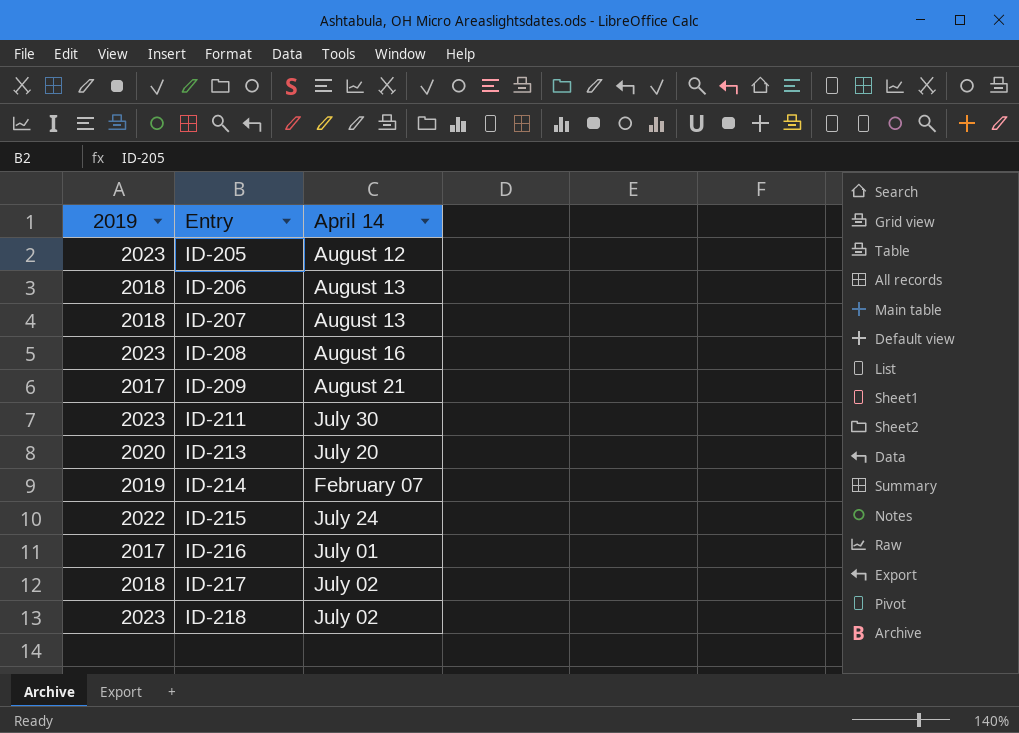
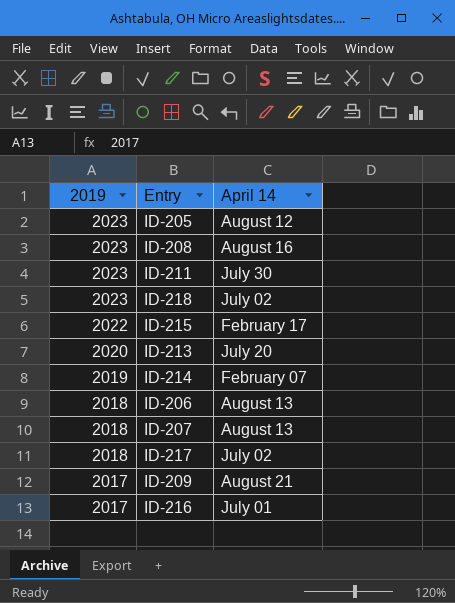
row order: Entry ascending -> 2019 descending
ID-215 | April 14: July 24 -> February 17

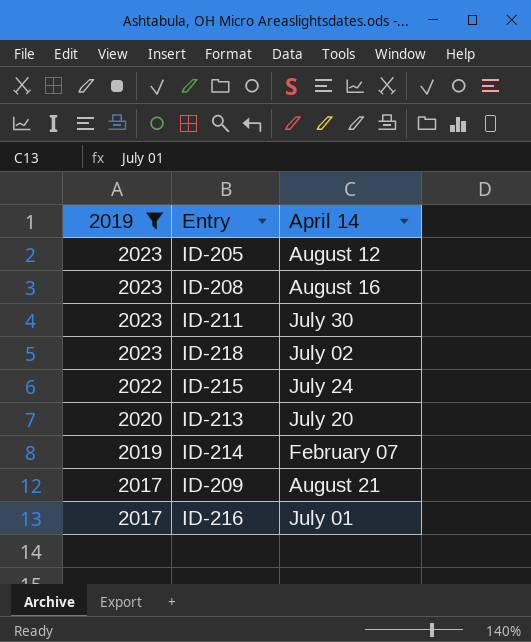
filter: none -> 2019 != 2018
ID-215 | April 14: February 17 -> July 24

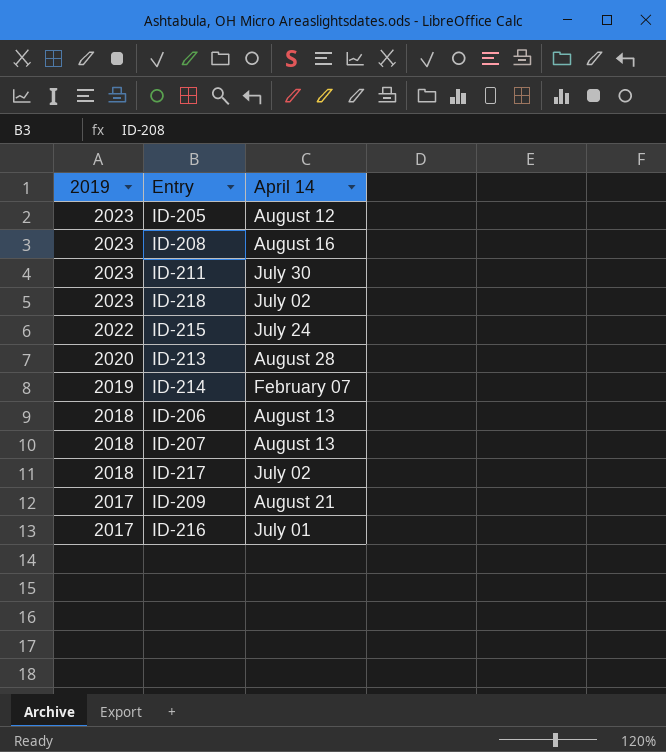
filter: 2019 != 2018 -> none
ID-213 | April 14: July 20 -> August 28

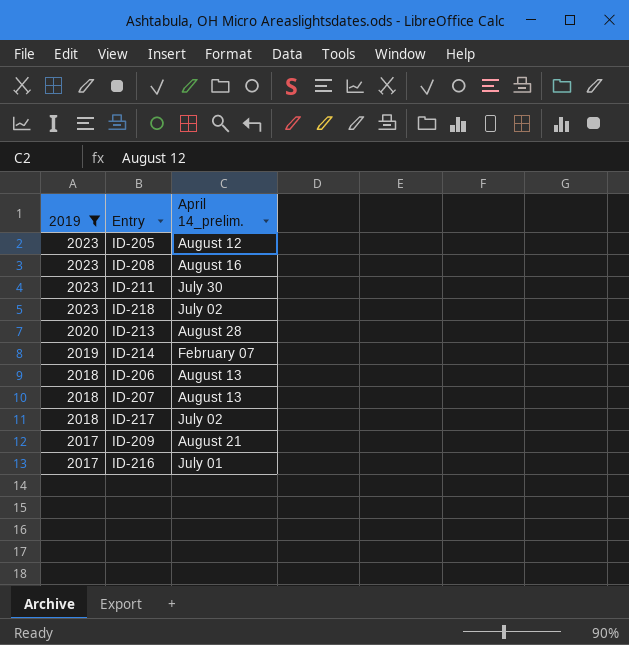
filter: none -> 2019 != 2022
column name: April 14 -> April 14_prelim.

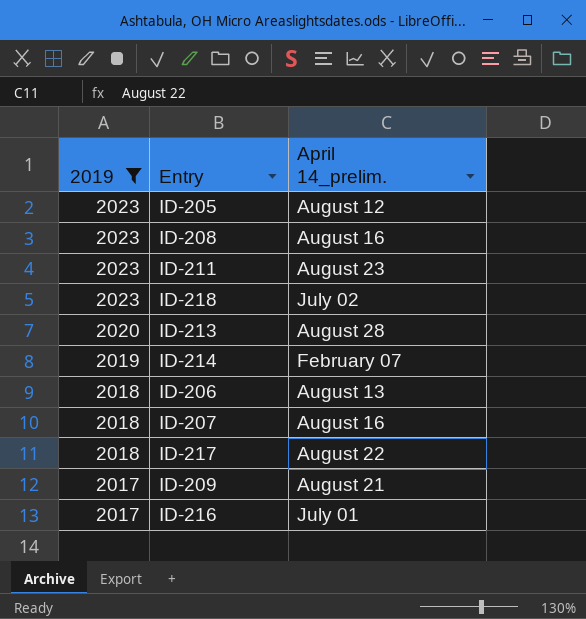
ID-211 | April 14_prelim.: July 30 -> August 23
ID-207 | April 14_prelim.: August 13 -> August 16
ID-217 | April 14_prelim.: July 02 -> August 22

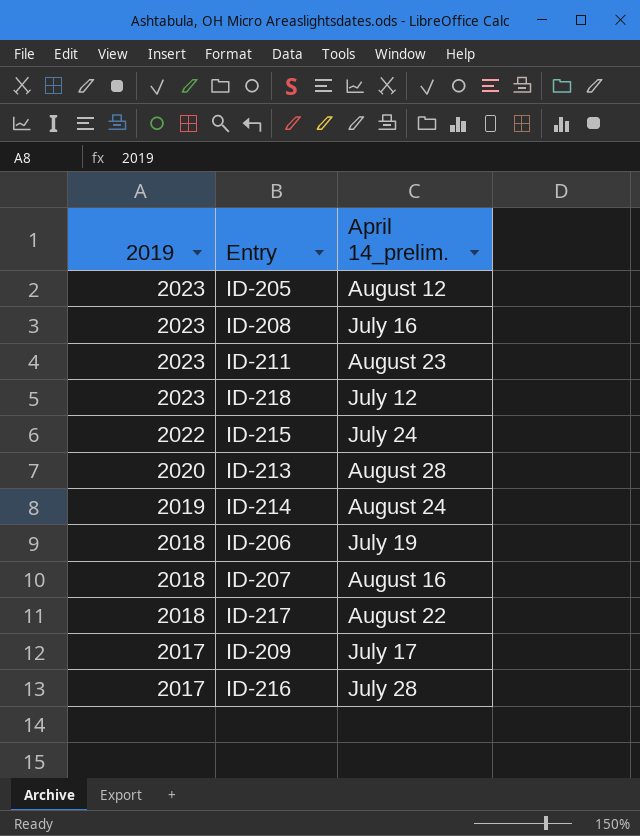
filter: 2019 != 2022 -> none
ID-208 | April 14_prelim.: August 16 -> July 16
ID-218 | April 14_prelim.: July 02 -> July 12
ID-214 | April 14_prelim.: February 07 -> August 24
ID-206 | April 14_prelim.: August 13 -> July 19
ID-209 | April 14_prelim.: August 21 -> July 17
ID-216 | April 14_prelim.: July 01 -> July 28

